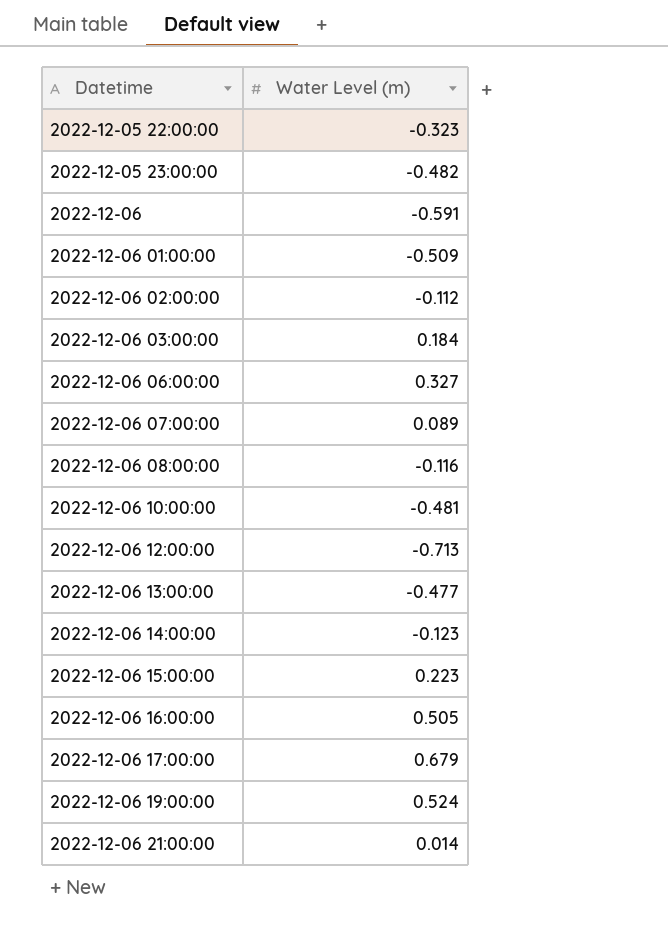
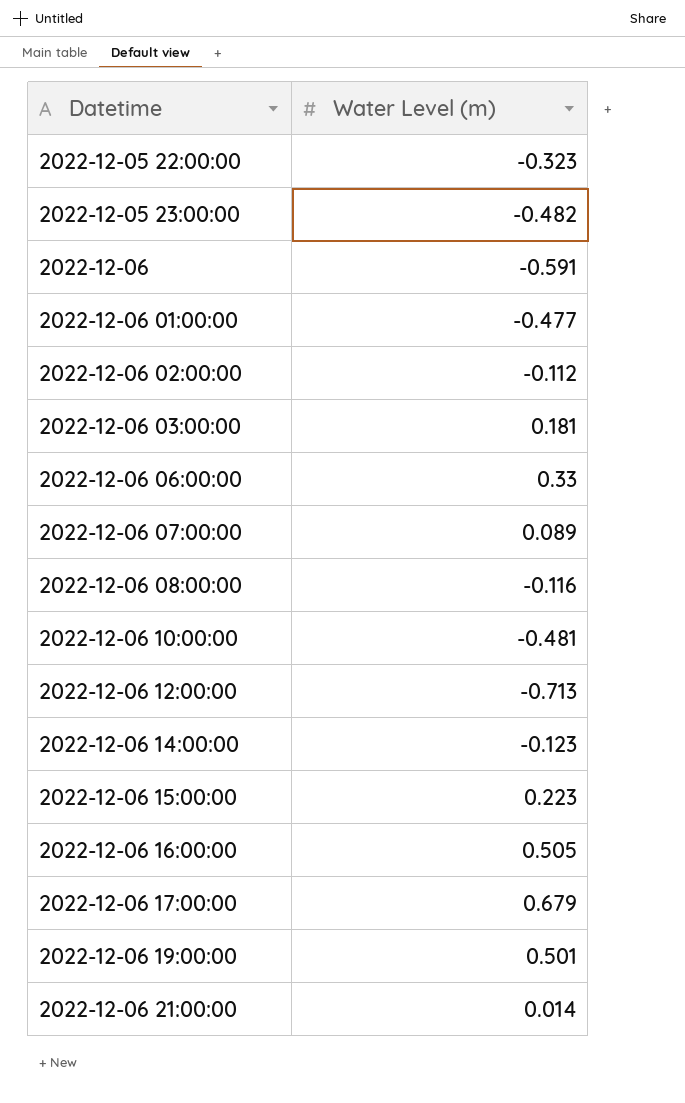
row 2022-12-06 13:00:00: -0.477 -> none
2022-12-06 01:00:00 | Water Level (m): -0.509 -> -0.477
2022-12-06 03:00:00 | Water Level (m): 0.184 -> 0.181
2022-12-06 06:00:00 | Water Level (m): 0.327 -> 0.33
2022-12-06 19:00:00 | Water Level (m): 0.524 -> 0.501

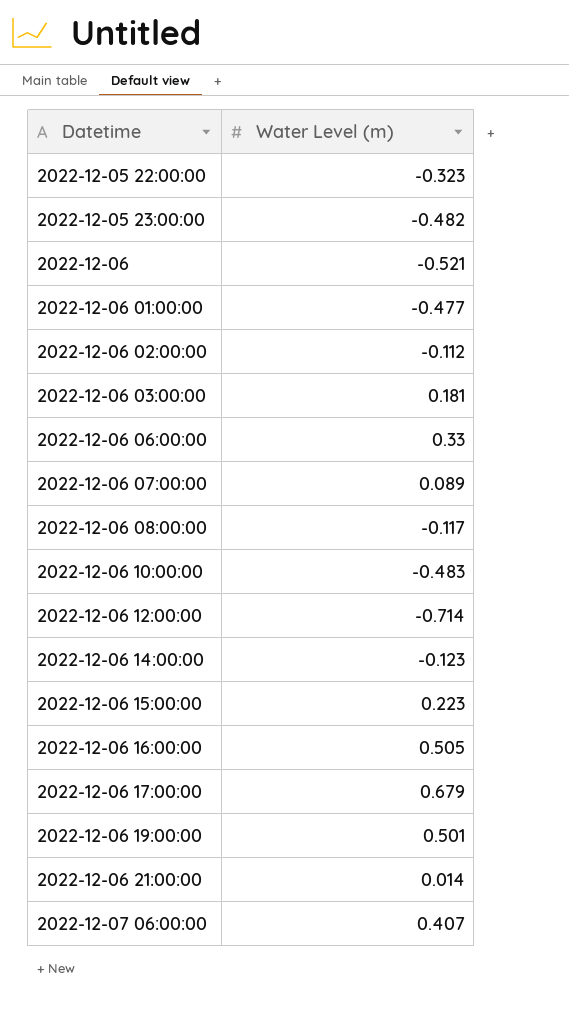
2022-12-06 | Water Level (m): -0.591 -> -0.521
2022-12-06 08:00:00 | Water Level (m): -0.116 -> -0.117
2022-12-06 10:00:00 | Water Level (m): -0.481 -> -0.483
2022-12-06 12:00:00 | Water Level (m): -0.713 -> -0.714
row 2022-12-07 06:00:00: none -> 0.407

